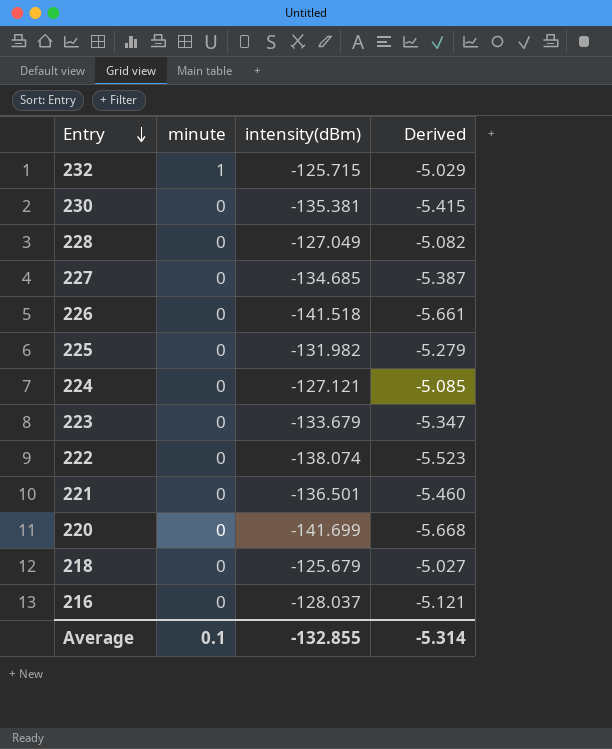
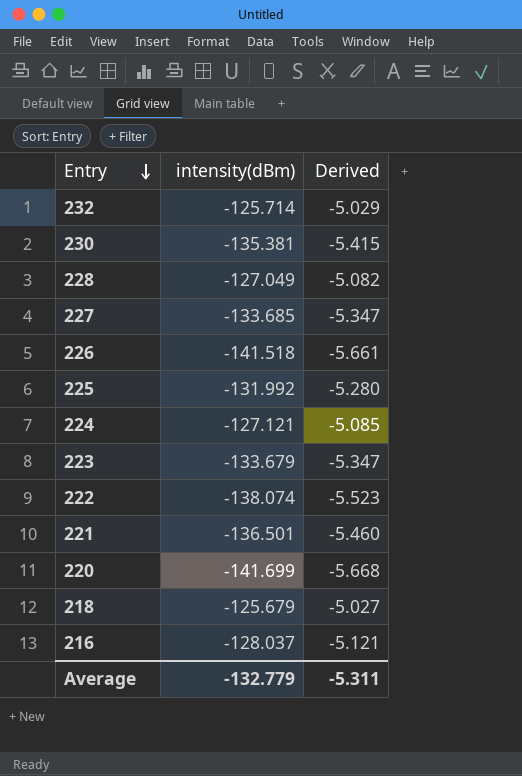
column minute | position: 2 -> none
232 | intensity(dBm): -125.715 -> -125.714
227 | intensity(dBm): -134.685 -> -133.685
227 | Derived: -5.387 -> -5.347
225 | intensity(dBm): -131.982 -> -131.992
225 | Derived: -5.279 -> -5.280
Average | intensity(dBm): -132.855 -> -132.779
Average | Derived: -5.314 -> -5.311

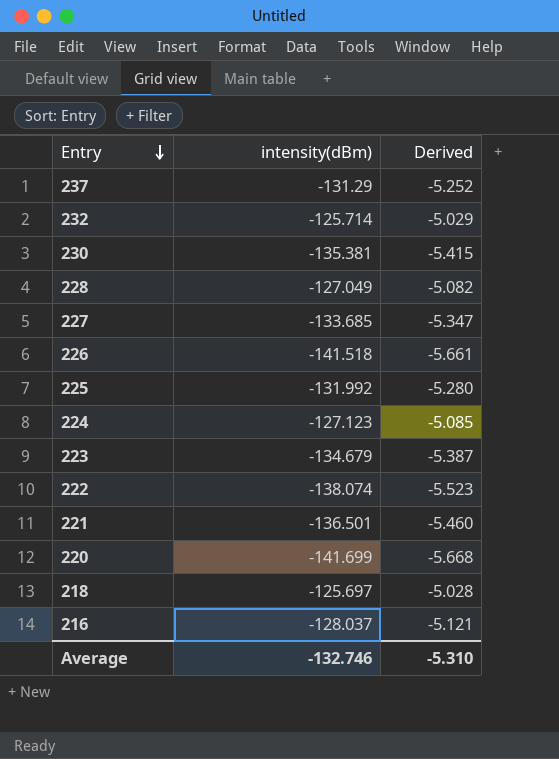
row 237: none -> -131.29 | -5.252
224 | intensity(dBm): -127.121 -> -127.123
223 | intensity(dBm): -133.679 -> -134.679
223 | Derived: -5.347 -> -5.387
218 | intensity(dBm): -125.679 -> -125.697
218 | Derived: -5.027 -> -5.028
Average | intensity(dBm): -132.779 -> -132.746
Average | Derived: -5.311 -> -5.310

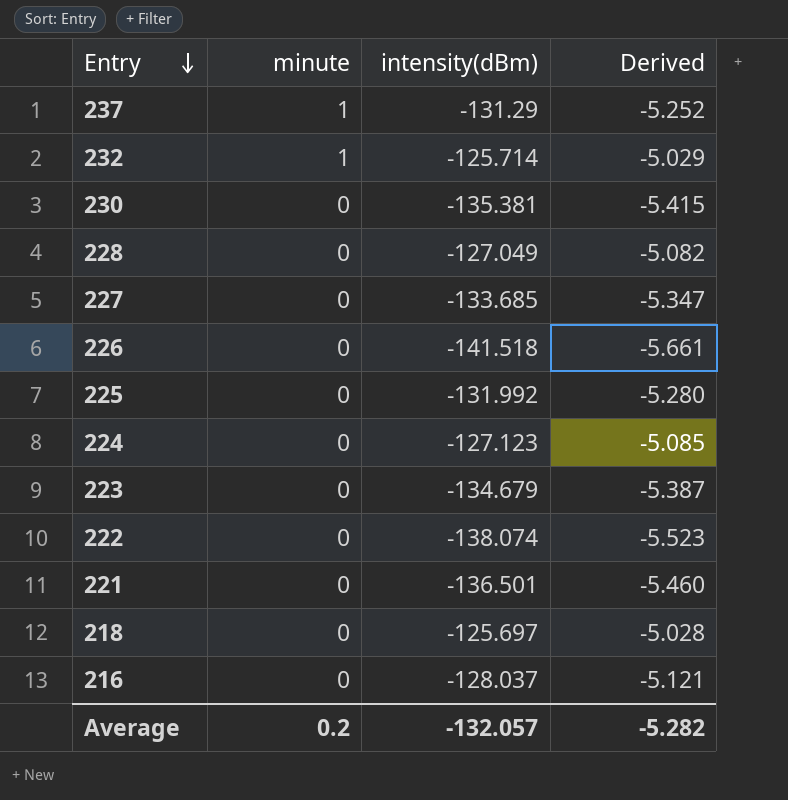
column minute | position: none -> 2
row 220: -141.699 | -5.668 -> none
Average | intensity(dBm): -132.746 -> -132.057
Average | Derived: -5.310 -> -5.282

